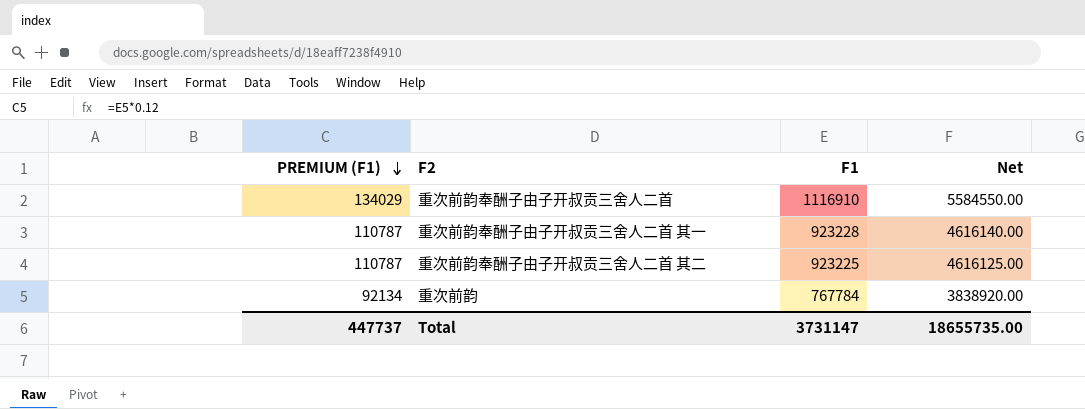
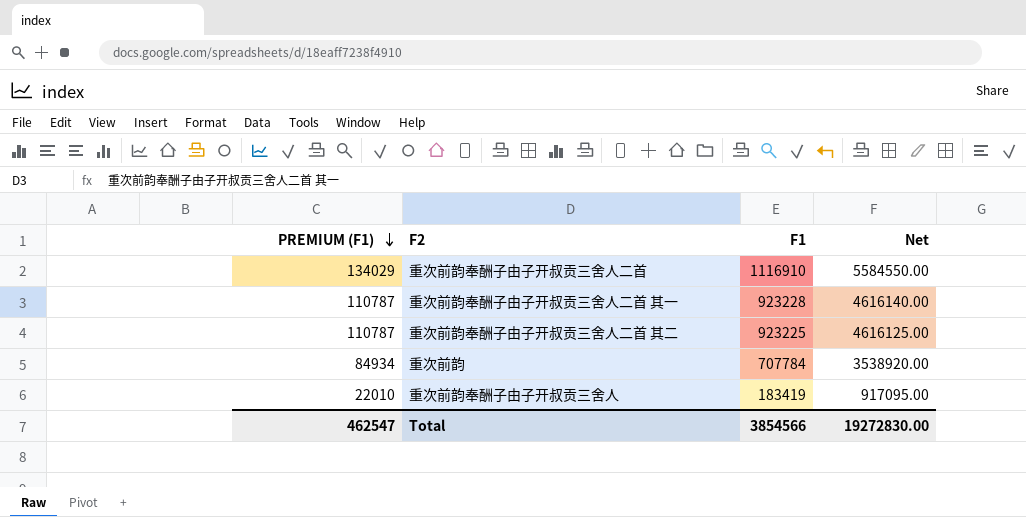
重次前韵 | PREMIUM (F1): 92134 -> 84934
重次前韵 | F1: 767784 -> 707784
重次前韵 | Net: 3838920.00 -> 3538920.00
row 重次前韵奉酬子由子开叔贡三舍人: none -> 22010 | 183419 | 917095.00
Total | PREMIUM (F1): 447737 -> 462547
Total | F1: 3731147 -> 3854566
Total | Net: 18655735.00 -> 19272830.00

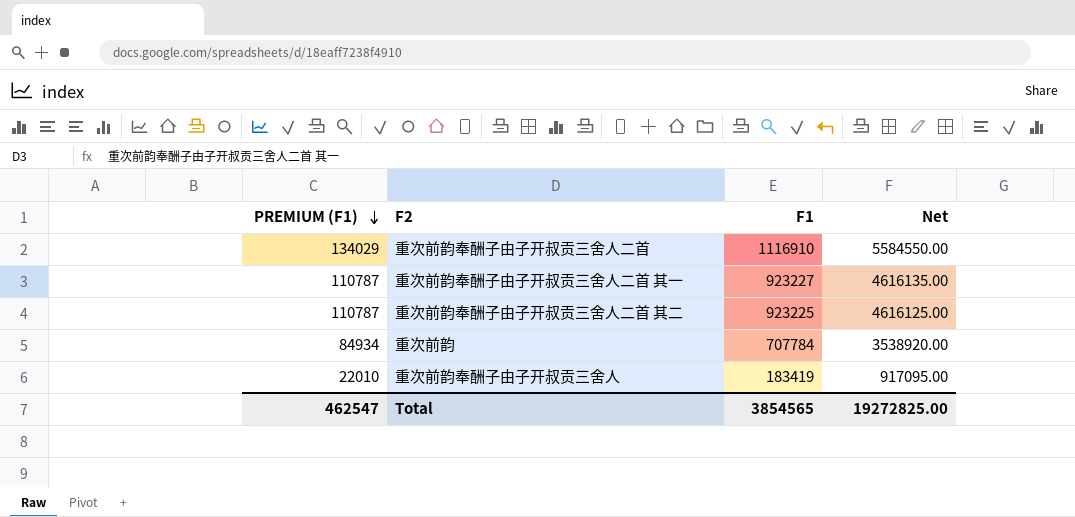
重次前韵奉酬子由子开叔贡三舍人二首 其一 | F1: 923228 -> 923227
重次前韵奉酬子由子开叔贡三舍人二首 其一 | Net: 4616140.00 -> 4616135.00
Total | F1: 3854566 -> 3854565
Total | Net: 19272830.00 -> 19272825.00

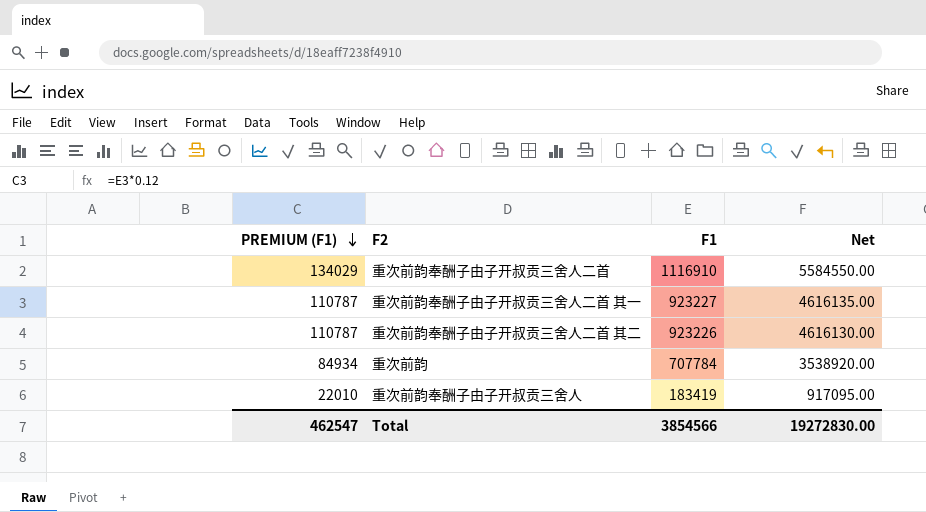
重次前韵奉酬子由子开叔贡三舍人二首 其二 | F1: 923225 -> 923226
重次前韵奉酬子由子开叔贡三舍人二首 其二 | Net: 4616125.00 -> 4616130.00
Total | F1: 3854565 -> 3854566
Total | Net: 19272825.00 -> 19272830.00

